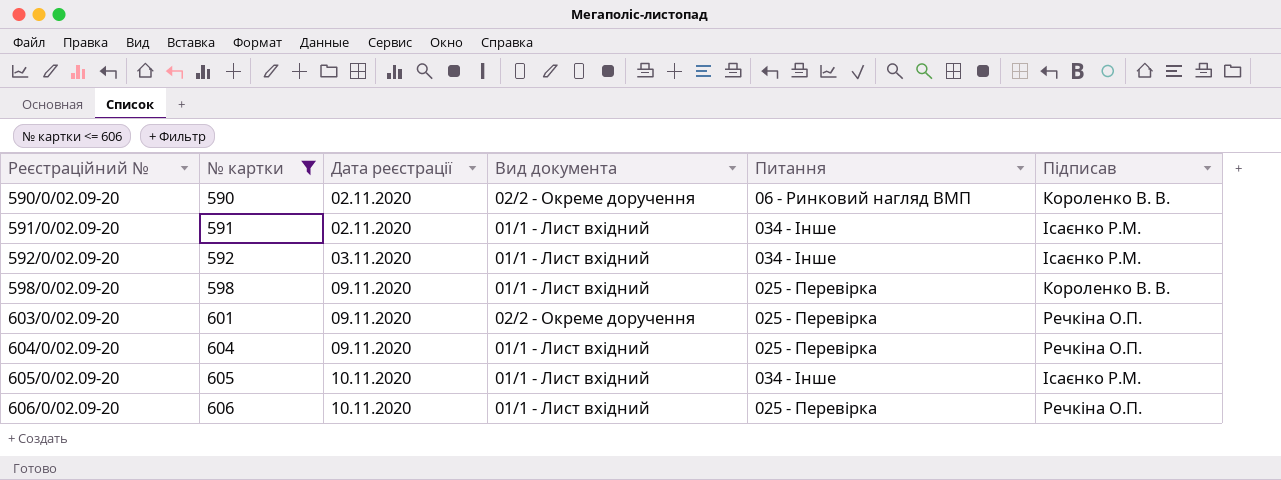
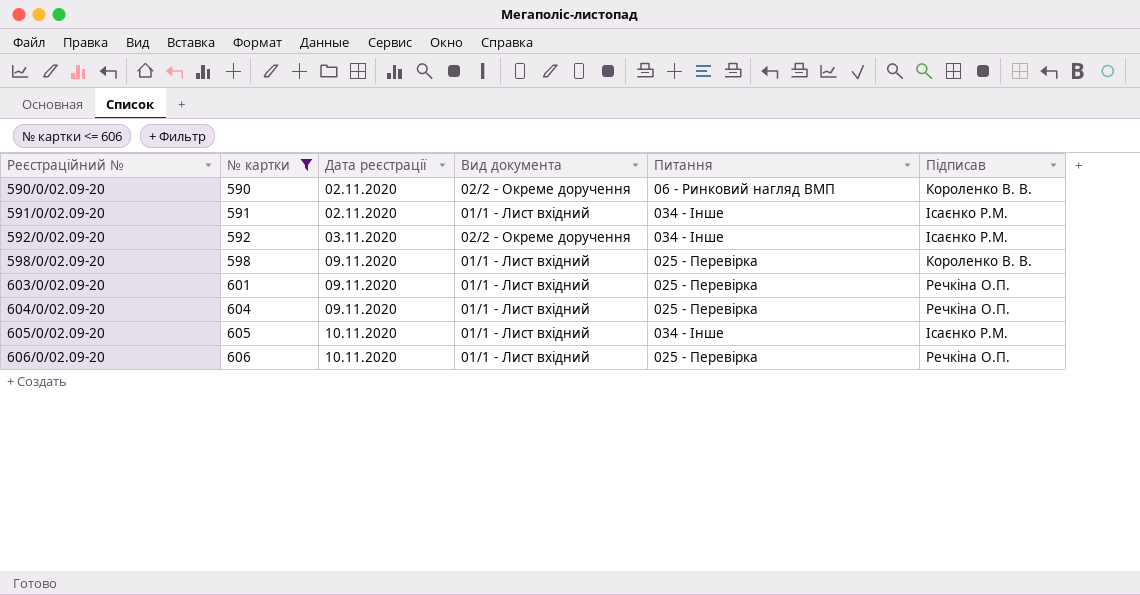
592/0/02.09-20 | Вид документа: 01/1 - Лист вхідний -> 02/2 - Окреме доручення
603/0/02.09-20 | Вид документа: 02/2 - Окреме доручення -> 01/1 - Лист вхідний

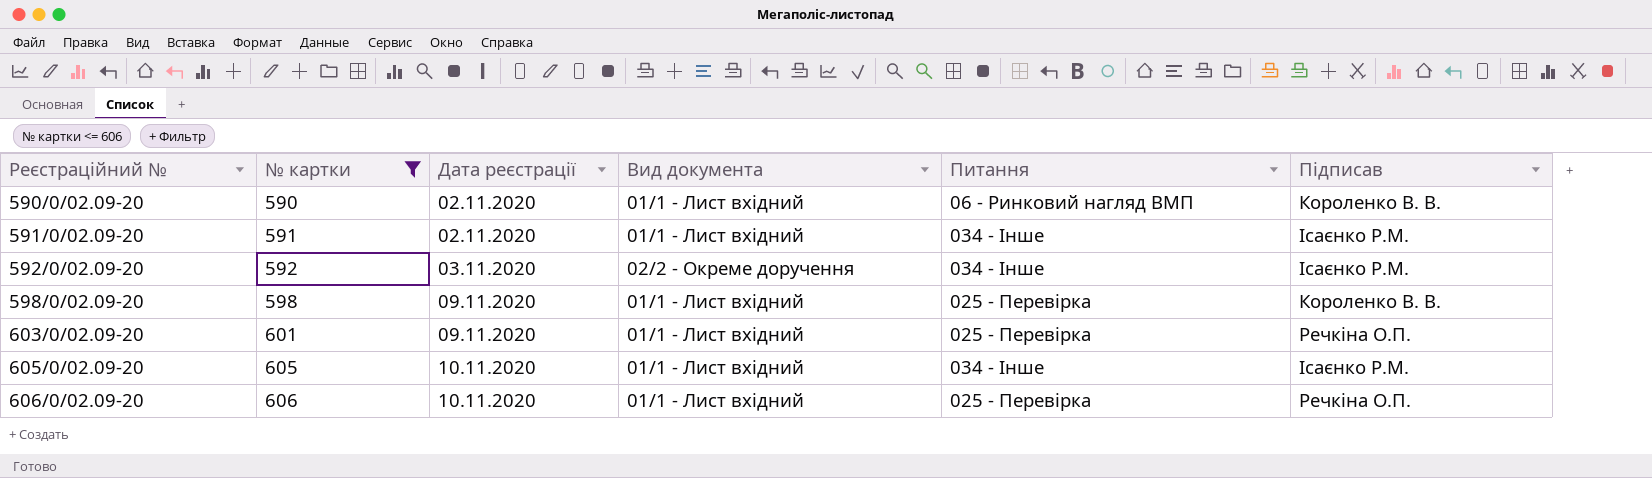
row 604/0/02.09-20: 604 | 09.11.2020 | 01/1 - Лист вхідний | 025 - Перевірка | Речкіна О.П. -> none
590/0/02.09-20 | Вид документа: 02/2 - Окреме доручення -> 01/1 - Лист вхідний

